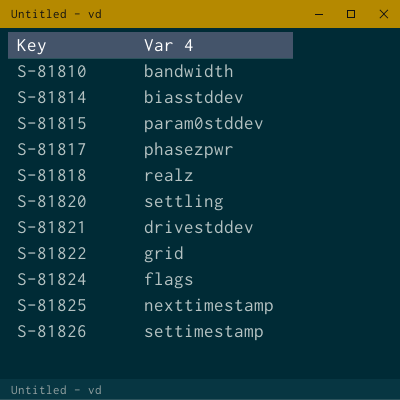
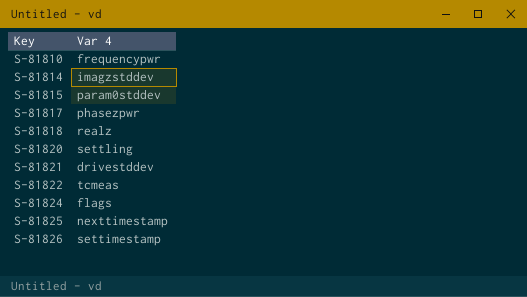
S-81810 | Var 4: bandwidth -> frequencypwr
S-81814 | Var 4: biasstddev -> imagzstddev
S-81822 | Var 4: grid -> tcmeas

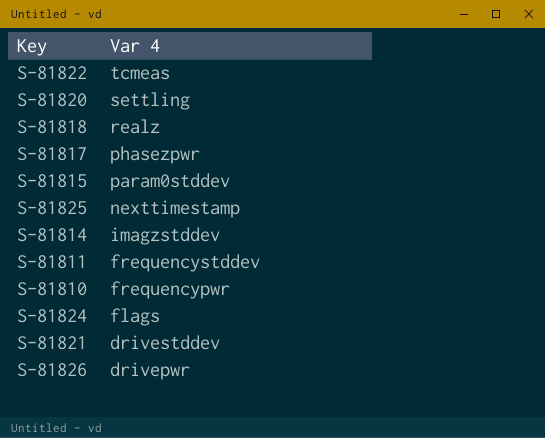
row order: Key ascending -> Var 4 descending
row S-81811: none -> frequencystddev
S-81826 | Var 4: settimestamp -> drivepwr

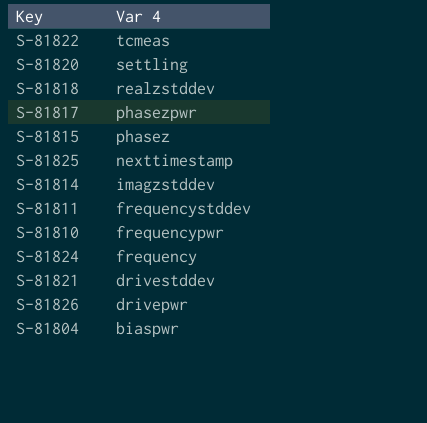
S-81818 | Var 4: realz -> realzstddev
S-81815 | Var 4: param0stddev -> phasez
S-81824 | Var 4: flags -> frequency
row S-81804: none -> biaspwr

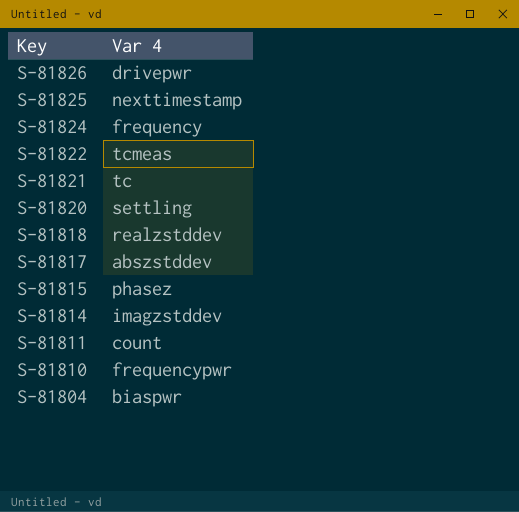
row order: Var 4 descending -> Key descending
S-81821 | Var 4: drivestddev -> tc
S-81817 | Var 4: phasezpwr -> abszstddev
S-81811 | Var 4: frequencystddev -> count

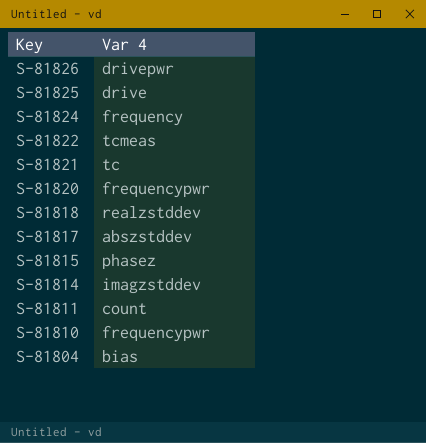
S-81825 | Var 4: nexttimestamp -> drive
S-81820 | Var 4: settling -> frequencypwr
S-81804 | Var 4: biaspwr -> bias

